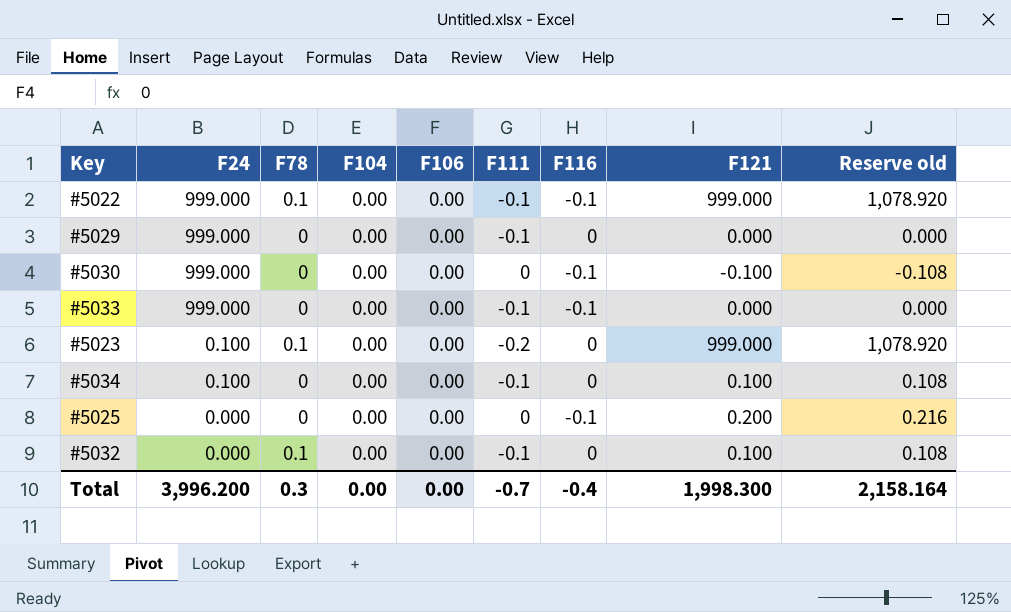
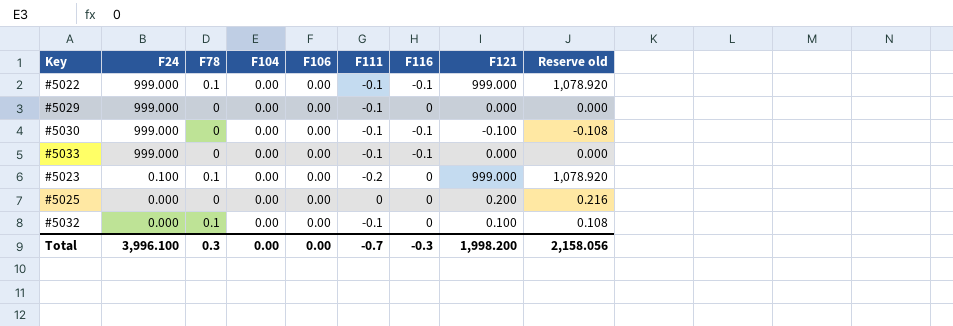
row #5034: 0.100 | 0 | 0.00 | 0.00 | -0.1 | 0 | 0.100 | 0.108 -> none
#5030 | F111: 0 -> -0.1
#5025 | F116: -0.1 -> 0
Total | F24: 3,996.200 -> 3,996.100
Total | F116: -0.4 -> -0.3
Total | F121: 1,998.300 -> 1,998.200
Total | Reserve old: 2,158.164 -> 2,158.056

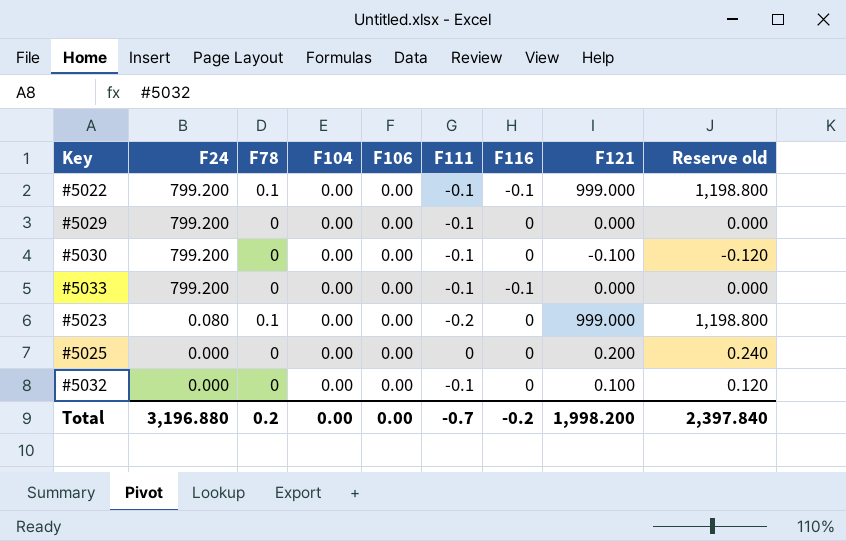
column Reserve old | formula: [F121] * 1.08 -> [F121] * 1.2
#5022 | F24: 999.000 -> 799.200
#5029 | F24: 999.000 -> 799.200
#5030 | F24: 999.000 -> 799.200
#5030 | F116: -0.1 -> 0
#5033 | F24: 999.000 -> 799.200
#5023 | F24: 0.100 -> 0.080
#5032 | F78: 0.1 -> 0
Total | F24: 3,996.100 -> 3,196.880
Total | F78: 0.3 -> 0.2
Total | F116: -0.3 -> -0.2
Total | Reserve old: 2,158.056 -> 2,397.840

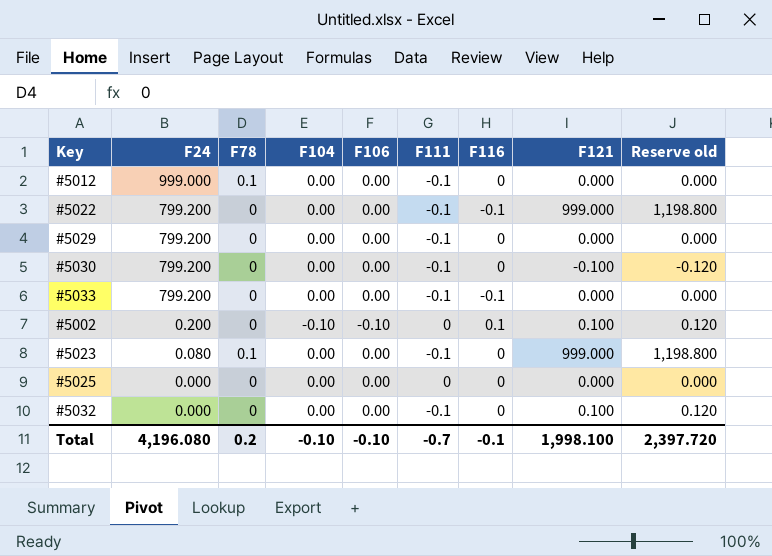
row #5012: none -> 999.000 | 0.1 | 0.00 | 0.00 | -0.1 | 0 | 0.000 | 0.000
#5022 | F78: 0.1 -> 0
row #5002: none -> 0.200 | 0 | -0.10 | -0.10 | 0 | 0.1 | 0.100 | 0.120
#5023 | F111: -0.2 -> -0.1
#5025 | F121: 0.200 -> 0.000
#5025 | Reserve old: 0.240 -> 0.000
Total | F24: 3,196.880 -> 4,196.080
Total | F104: 0.00 -> -0.10
Total | F106: 0.00 -> -0.10
Total | F116: -0.2 -> -0.1
Total | F121: 1,998.200 -> 1,998.100
Total | Reserve old: 2,397.840 -> 2,397.720

